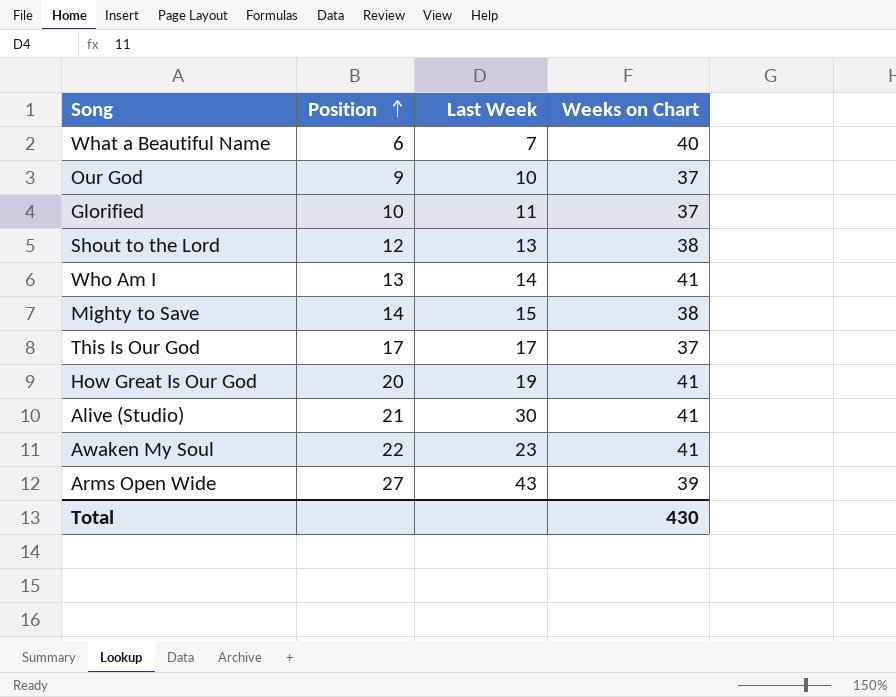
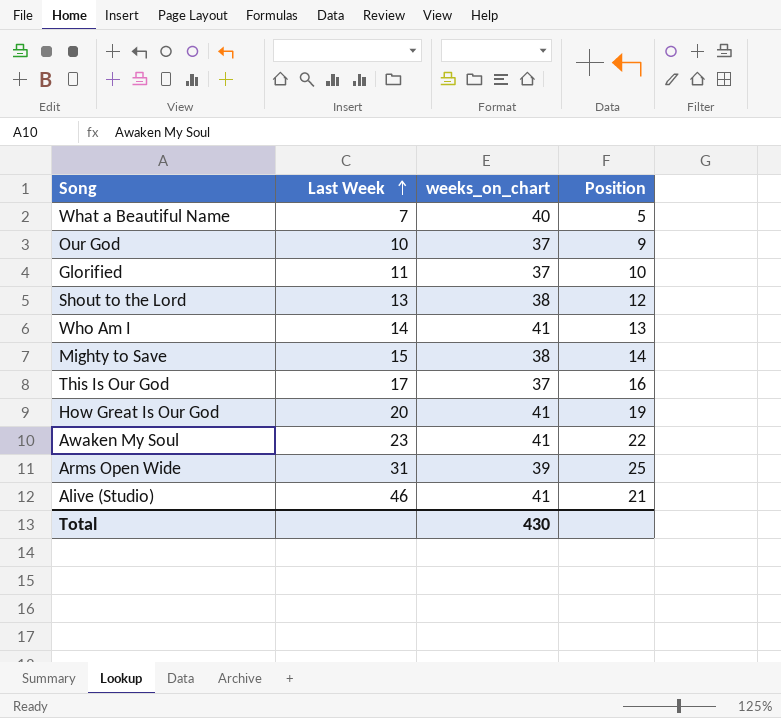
row order: Position ascending -> Last Week ascending
column name: Weeks on Chart -> weeks_on_chart
column Position | position: 2 -> 4
What a Beautiful Name | Position: 6 -> 5
This Is Our God | Position: 17 -> 16
How Great Is Our God | Last Week: 19 -> 20
How Great Is Our God | Position: 20 -> 19
Arms Open Wide | Last Week: 43 -> 31
Arms Open Wide | Position: 27 -> 25
Alive (Studio) | Last Week: 30 -> 46

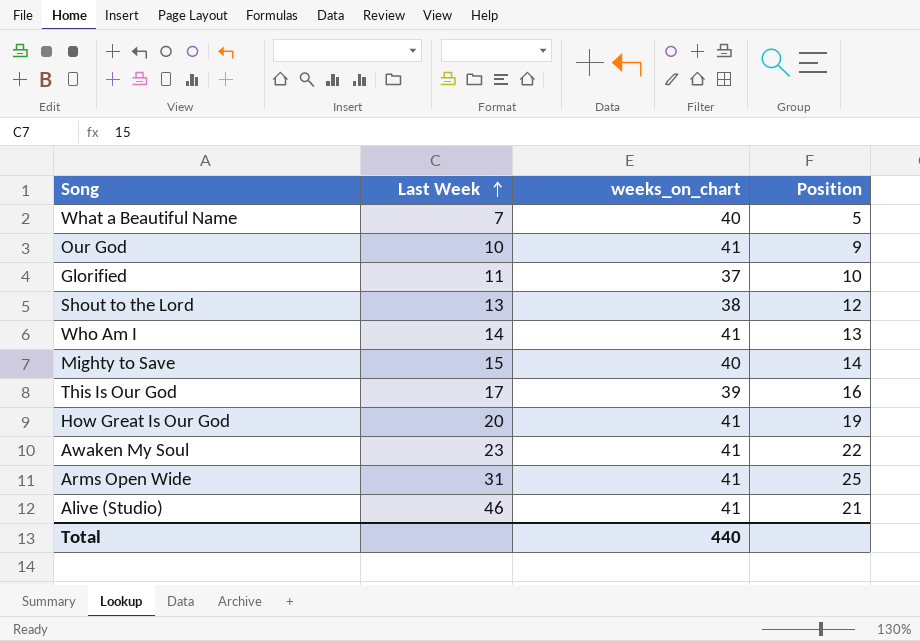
Our God | weeks_on_chart: 37 -> 41
Mighty to Save | weeks_on_chart: 38 -> 40
This Is Our God | weeks_on_chart: 37 -> 39
Arms Open Wide | weeks_on_chart: 39 -> 41
Total | weeks_on_chart: 430 -> 440

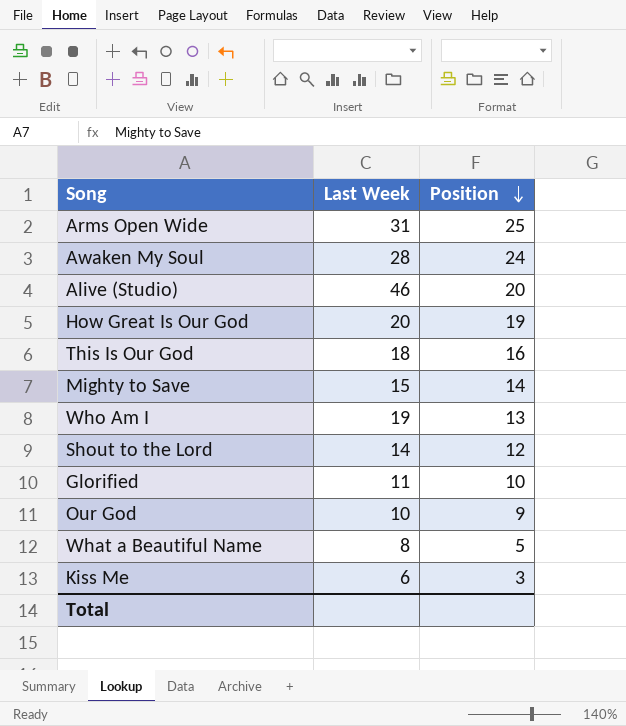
row order: Last Week ascending -> Position descending
column weeks_on_chart | position: 3 -> none
Awaken My Soul | Last Week: 23 -> 28
Awaken My Soul | Position: 22 -> 24
Alive (Studio) | Position: 21 -> 20
This Is Our God | Last Week: 17 -> 18
Who Am I | Last Week: 14 -> 19
Shout to the Lord | Last Week: 13 -> 14
What a Beautiful Name | Last Week: 7 -> 8
row Kiss Me: none -> 6 | 3

